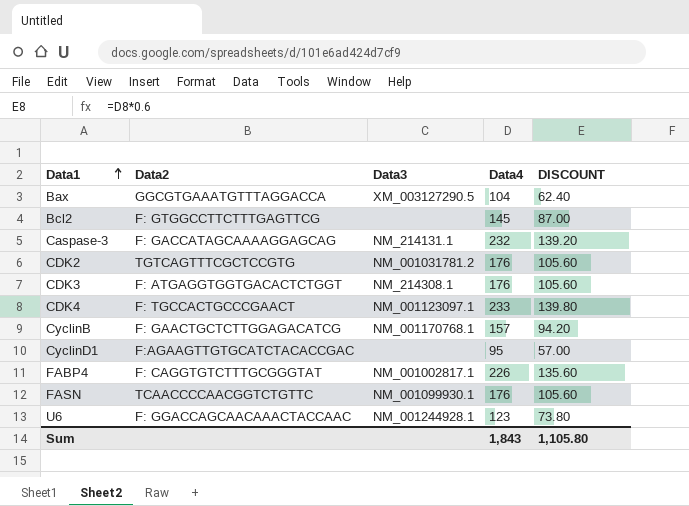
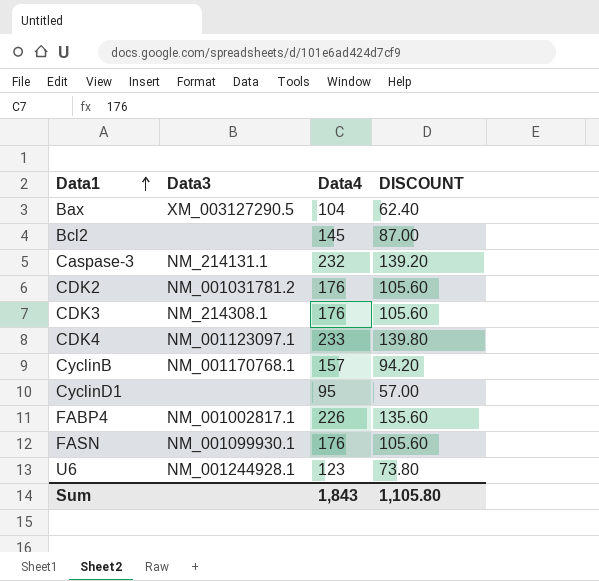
column Data2 | position: 2 -> none

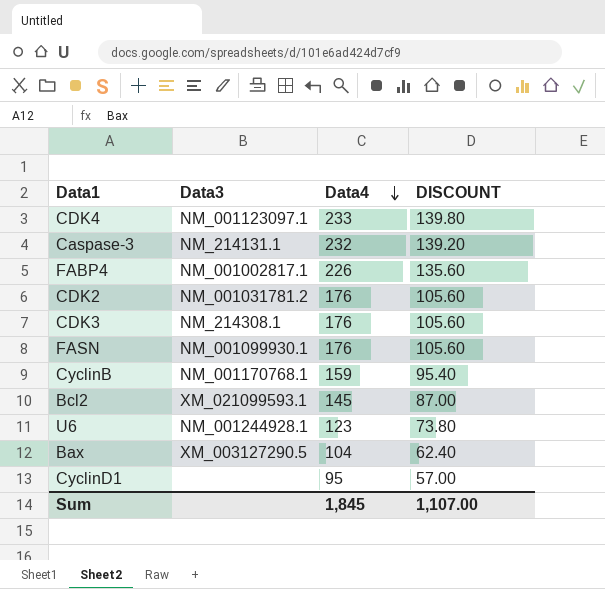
row order: Data1 ascending -> Data4 descending
CyclinB | Data4: 157 -> 159
CyclinB | DISCOUNT: 94.20 -> 95.40
Bcl2 | Data3: none -> XM_021099593.1
Sum | Data4: 1,843 -> 1,845
Sum | DISCOUNT: 1,105.80 -> 1,107.00

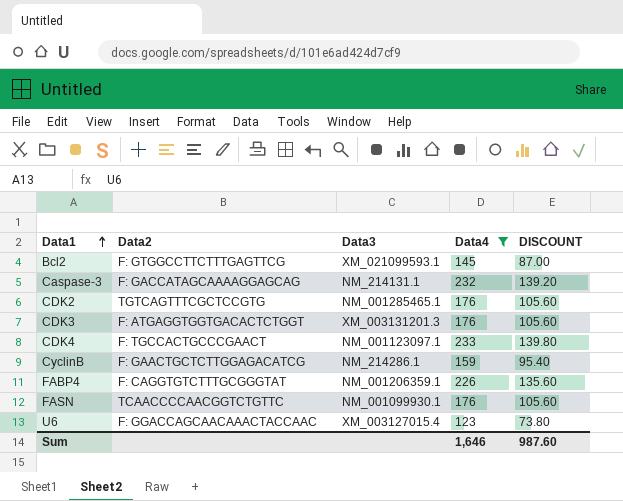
filter: none -> Data4 >= 123
row order: Data4 descending -> Data1 ascending
column Data2 | position: none -> 2
CDK2 | Data3: NM_001031781.2 -> NM_001285465.1
CDK3 | Data3: NM_214308.1 -> XM_003131201.3
CyclinB | Data3: NM_001170768.1 -> NM_214286.1
FABP4 | Data3: NM_001002817.1 -> NM_001206359.1
U6 | Data3: NM_001244928.1 -> XM_003127015.4
Sum | Data4: 1,845 -> 1,646
Sum | DISCOUNT: 1,107.00 -> 987.60

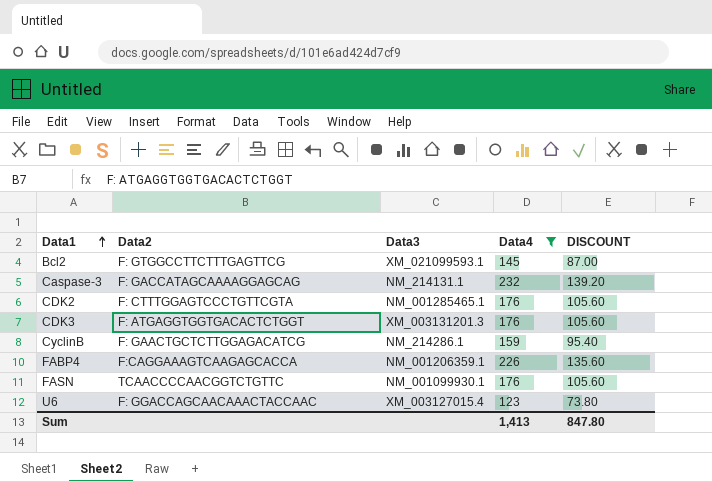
row CDK4: F: TGCCACTGCCCGAACT | NM_001123097.1 | 233 | 139.80 -> none
CDK2 | Data2: TGTCAGTTTCGCTCCGTG -> F: CTTTGGAGTCCCTGTTCGTA
FABP4 | Data2: F: CAGGTGTCTTTGCGGGTAT -> F:CAGGAAAGTCAAGAGCACCA
Sum | Data4: 1,646 -> 1,413
Sum | DISCOUNT: 987.60 -> 847.80

